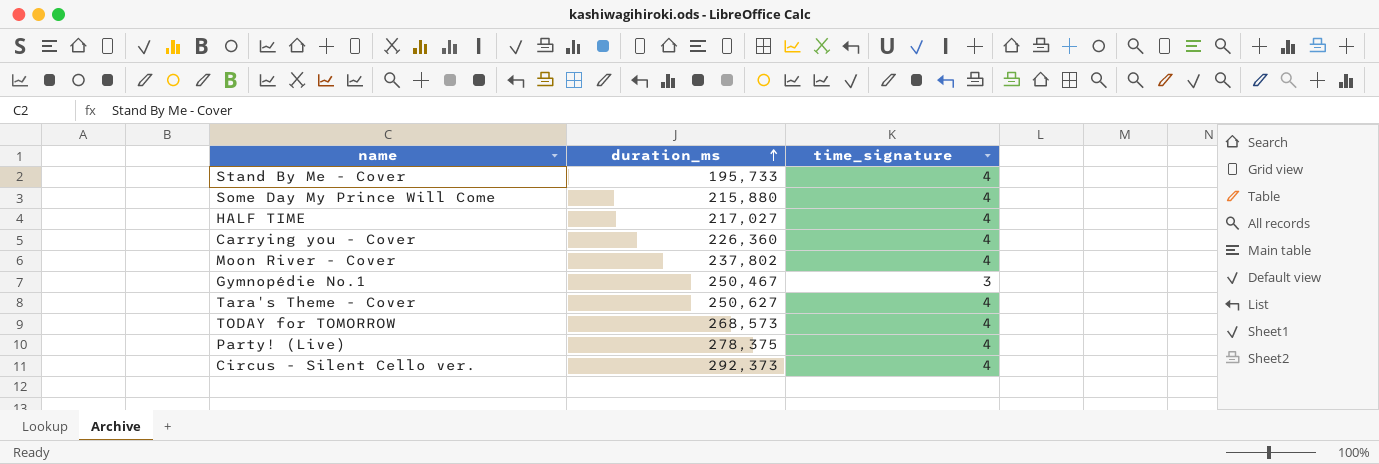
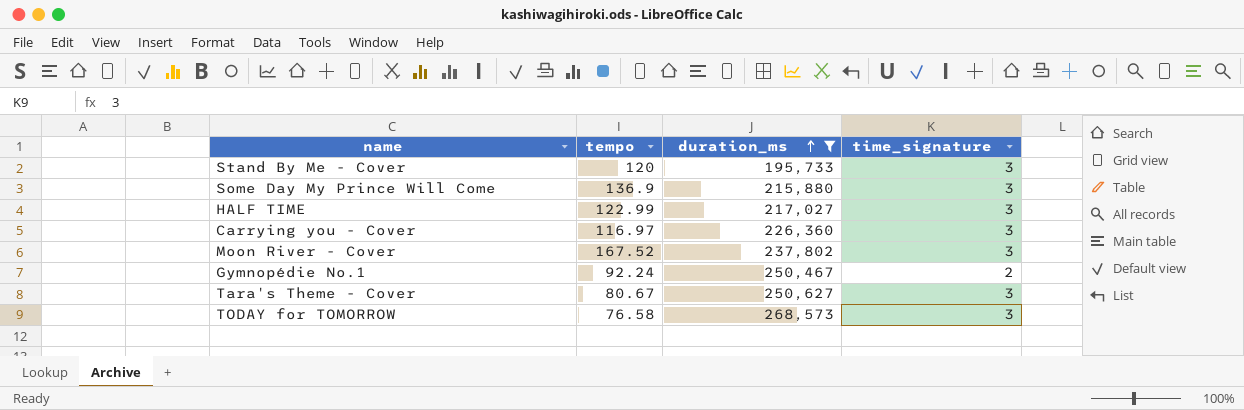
filter: none -> duration_ms <= 268,573
column tempo | position: none -> 2
Stand By Me - Cover | time_signature: 4 -> 3
Some Day My Prince Will Come | time_signature: 4 -> 3
HALF TIME | time_signature: 4 -> 3
Carrying you - Cover | time_signature: 4 -> 3
Moon River - Cover | time_signature: 4 -> 3
Gymnopédie No.1 | time_signature: 3 -> 2
Tara's Theme - Cover | time_signature: 4 -> 3
TODAY for TOMORROW | time_signature: 4 -> 3

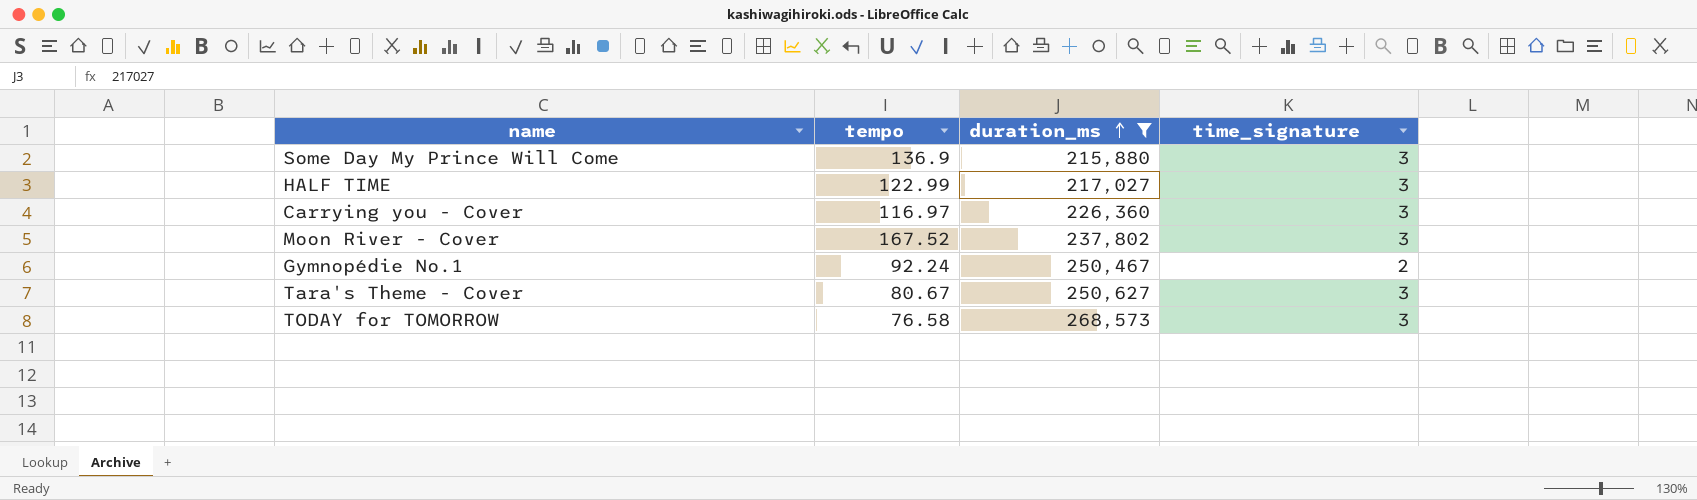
row Stand By Me - Cover: 120 | 195,733 | 3 -> none

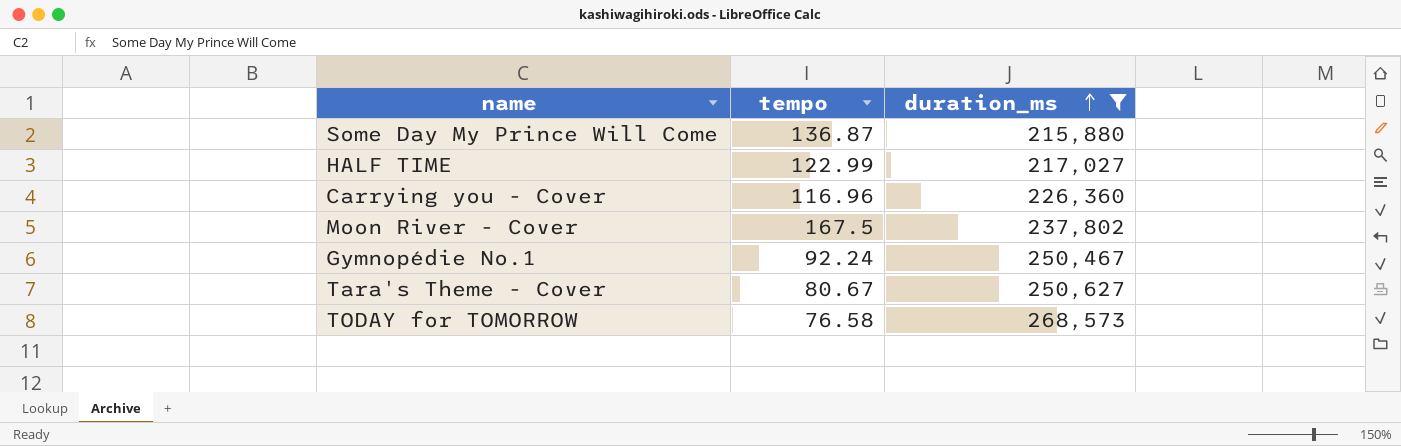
column time_signature | position: 4 -> none
Some Day My Prince Will Come | tempo: 136.9 -> 136.87
Carrying you - Cover | tempo: 116.97 -> 116.96
Moon River - Cover | tempo: 167.52 -> 167.5

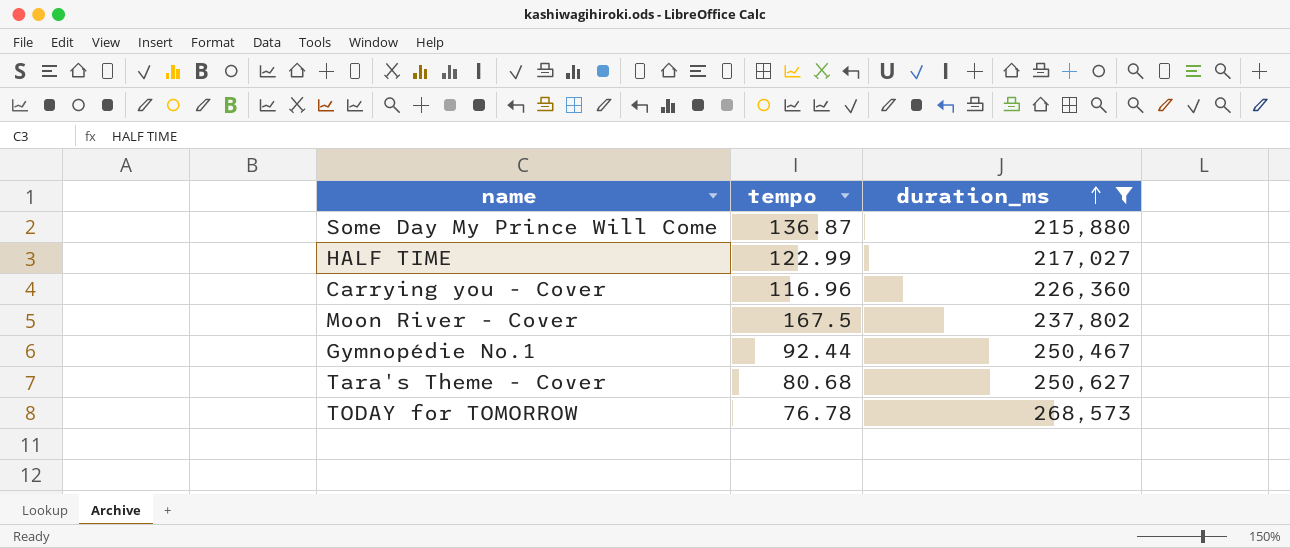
Gymnopédie No.1 | tempo: 92.24 -> 92.44
Tara's Theme - Cover | tempo: 80.67 -> 80.68
TODAY for TOMORROW | tempo: 76.58 -> 76.78

